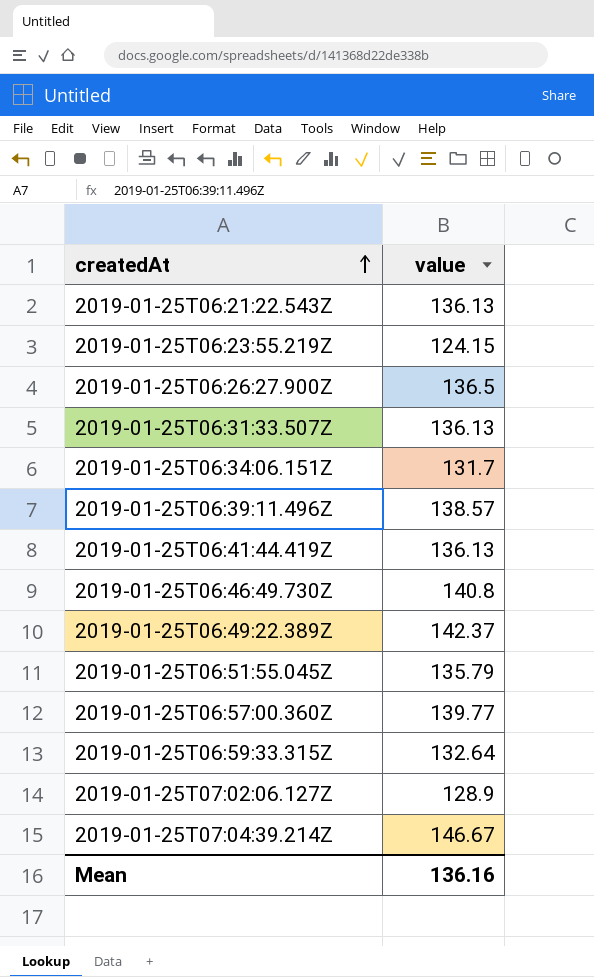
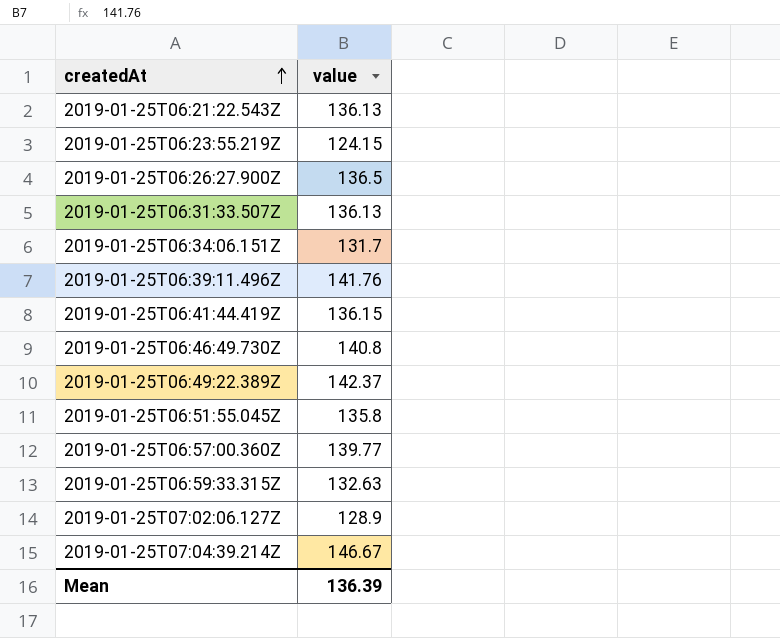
2019-01-25T06:39:11.496Z | value: 138.57 -> 141.76
2019-01-25T06:41:44.419Z | value: 136.13 -> 136.15
2019-01-25T06:51:55.045Z | value: 135.79 -> 135.8
2019-01-25T06:59:33.315Z | value: 132.64 -> 132.63
Mean | value: 136.16 -> 136.39

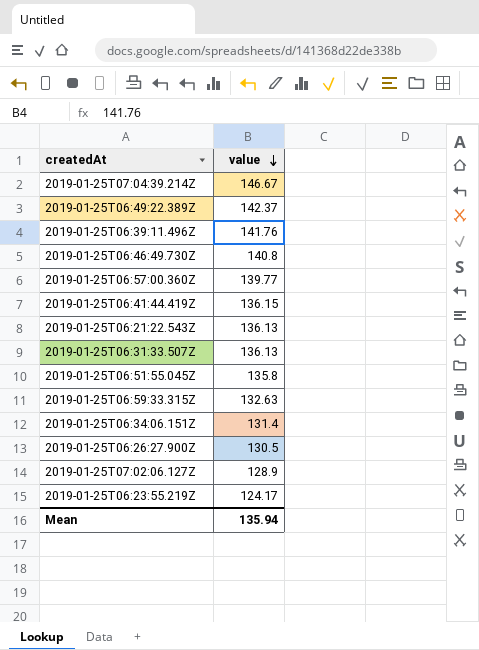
row order: createdAt ascending -> value descending
2019-01-25T06:34:06.151Z | value: 131.7 -> 131.4
2019-01-25T06:26:27.900Z | value: 136.5 -> 130.5
2019-01-25T06:23:55.219Z | value: 124.15 -> 124.17
Mean | value: 136.39 -> 135.94

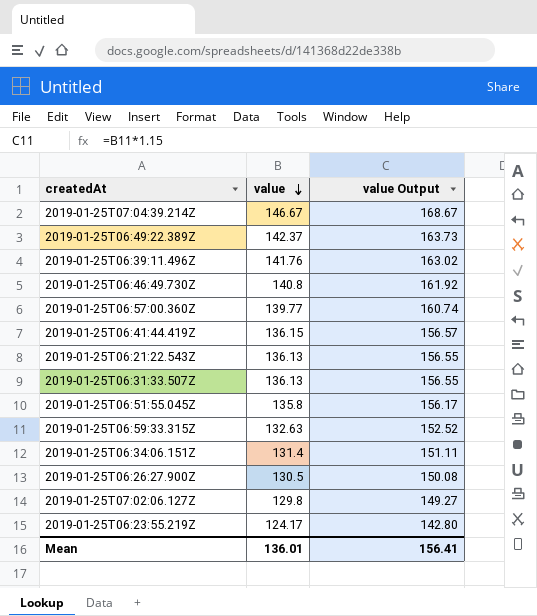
column value Output | formula: none -> [value] * 1.15
2019-01-25T07:02:06.127Z | value: 128.9 -> 129.8
Mean | value: 135.94 -> 136.01

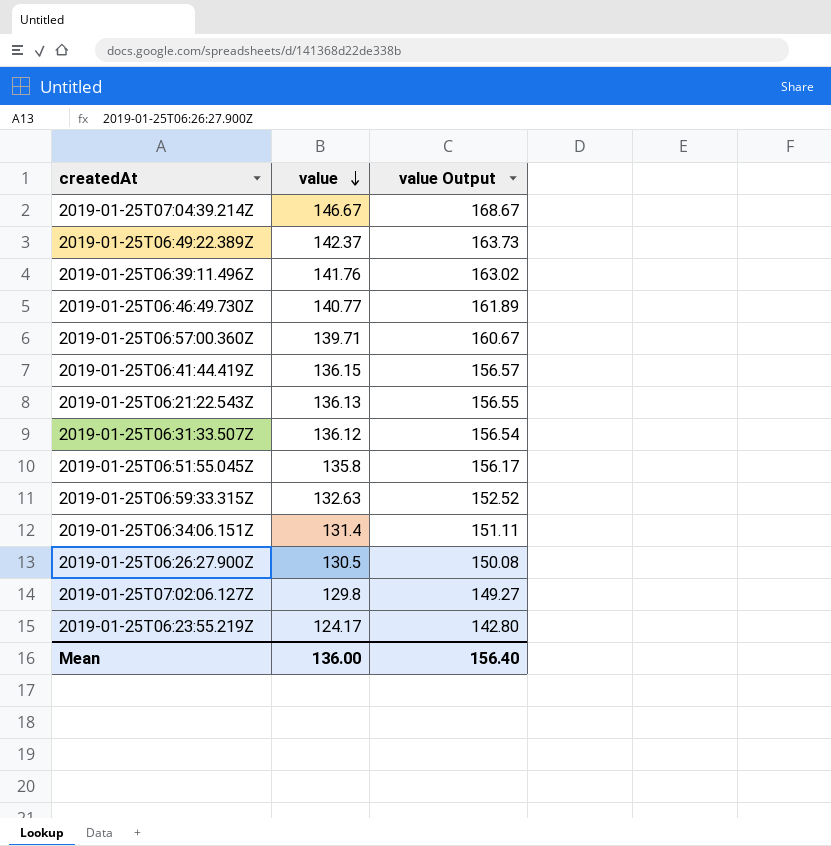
2019-01-25T06:46:49.730Z | value: 140.8 -> 140.77
2019-01-25T06:46:49.730Z | value Output: 161.92 -> 161.89
2019-01-25T06:57:00.360Z | value: 139.77 -> 139.71
2019-01-25T06:57:00.360Z | value Output: 160.74 -> 160.67
2019-01-25T06:31:33.507Z | value: 136.13 -> 136.12
2019-01-25T06:31:33.507Z | value Output: 156.55 -> 156.54
Mean | value: 136.01 -> 136.00
Mean | value Output: 156.41 -> 156.40

